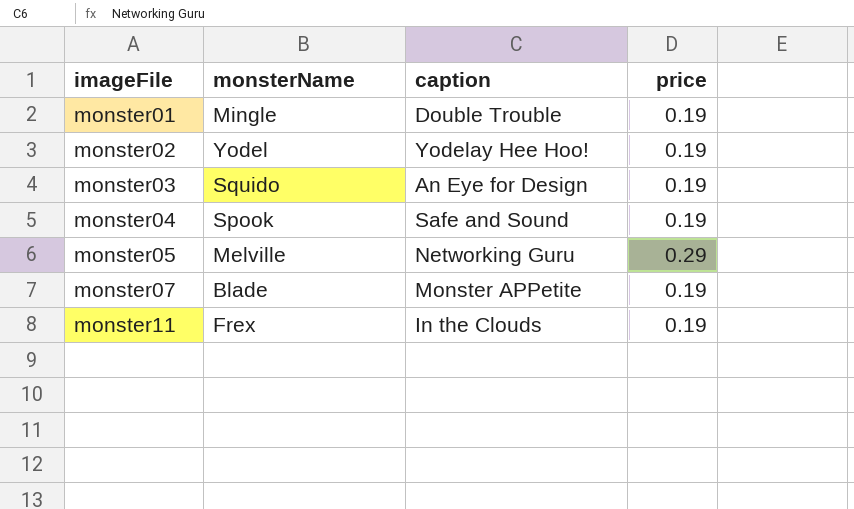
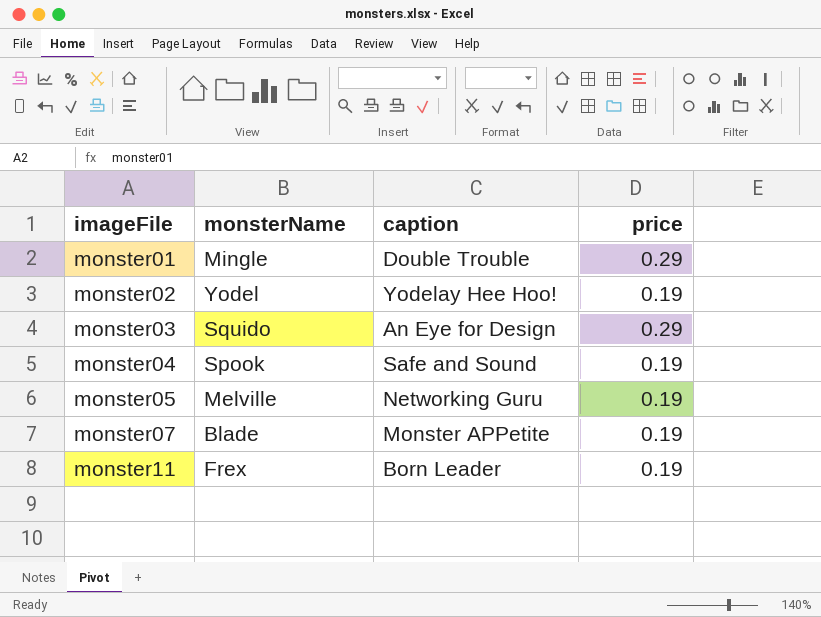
monster01 | price: 0.19 -> 0.29
monster03 | price: 0.19 -> 0.29
monster05 | price: 0.29 -> 0.19
monster11 | caption: In the Clouds -> Born Leader

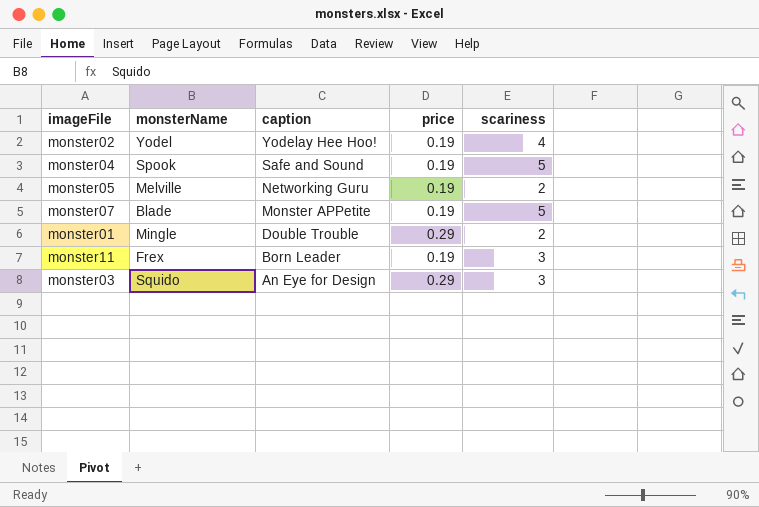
row order: imageFile ascending -> caption descending
column scariness | position: none -> 5

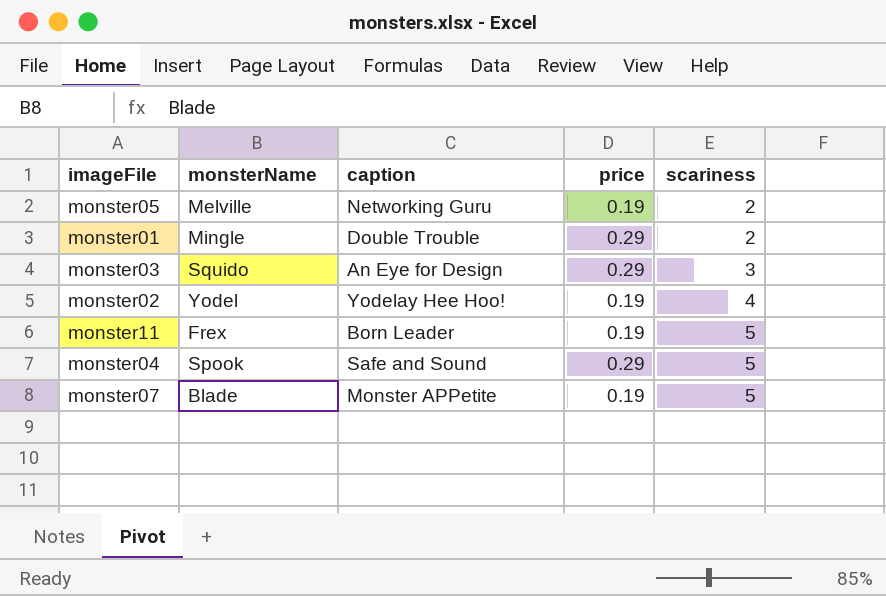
row order: caption descending -> scariness ascending
monster11 | scariness: 3 -> 5
monster04 | price: 0.19 -> 0.29

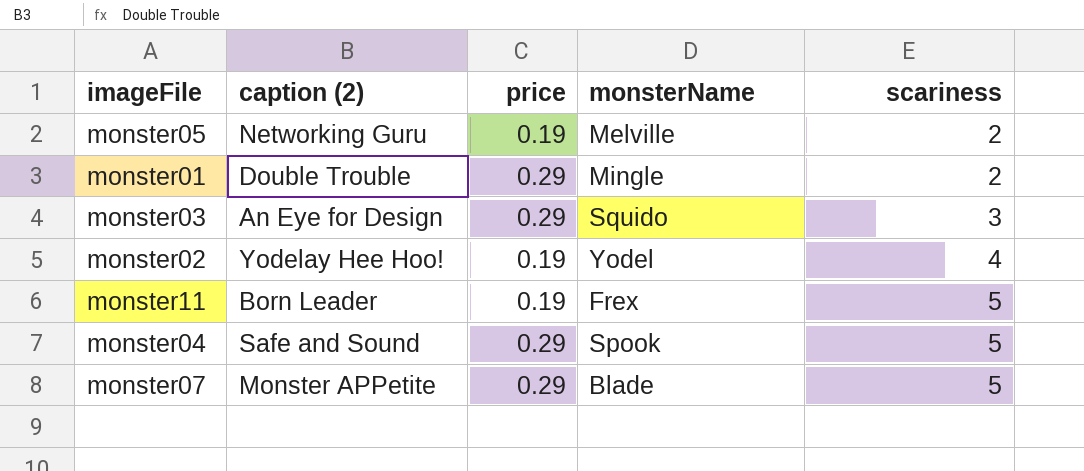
column name: caption -> caption (2)
column monsterName | position: 2 -> 4
monster07 | price: 0.19 -> 0.29

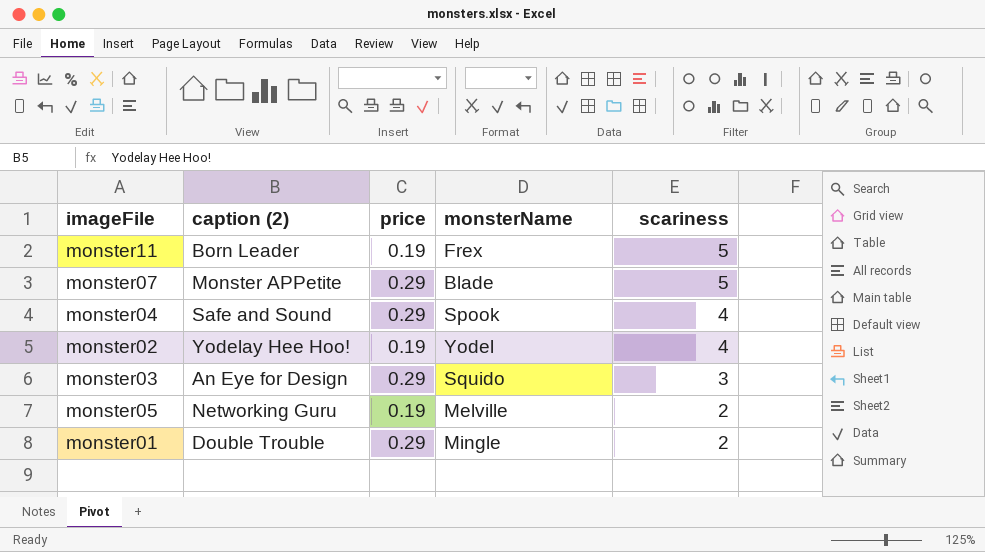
row order: scariness ascending -> scariness descending
monster04 | scariness: 5 -> 4

